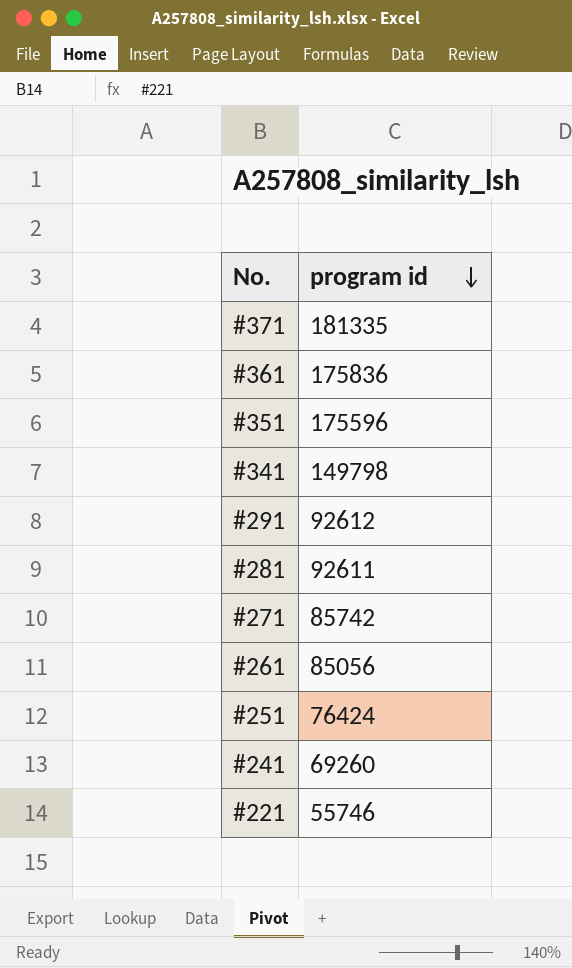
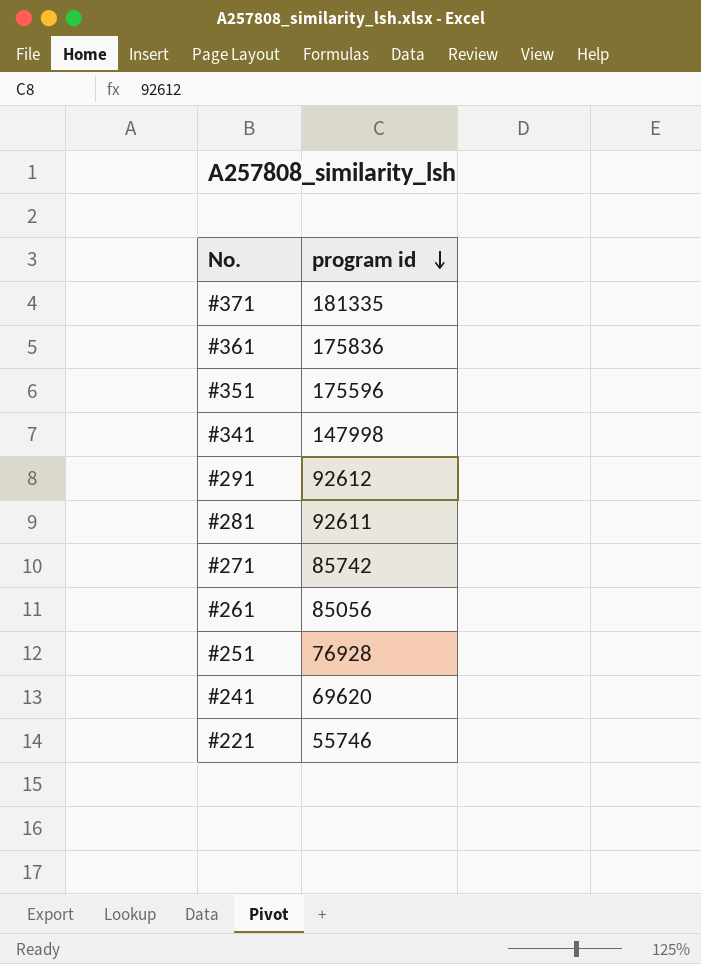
#341 | program id: 149798 -> 147998
#251 | program id: 76424 -> 76928
#241 | program id: 69260 -> 69620

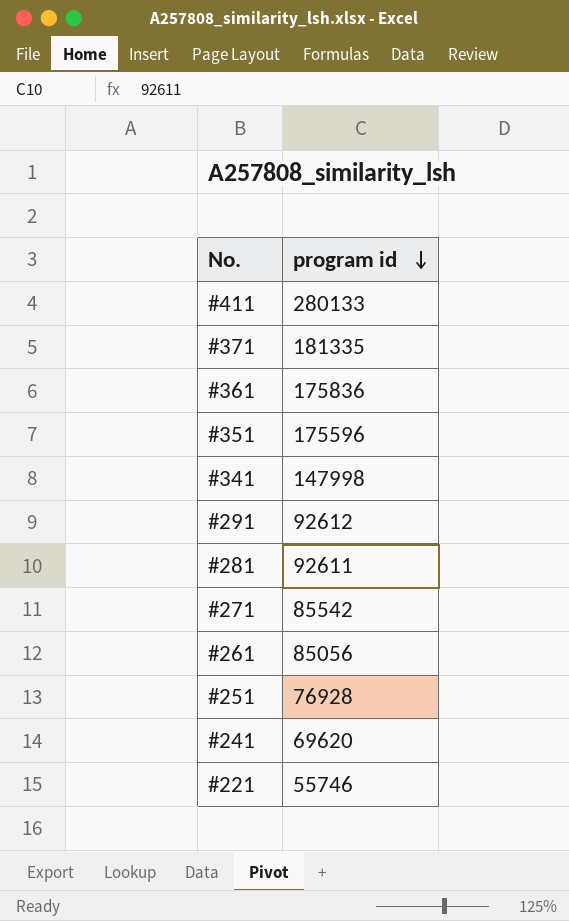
row #411: none -> 280133
#271 | program id: 85742 -> 85542

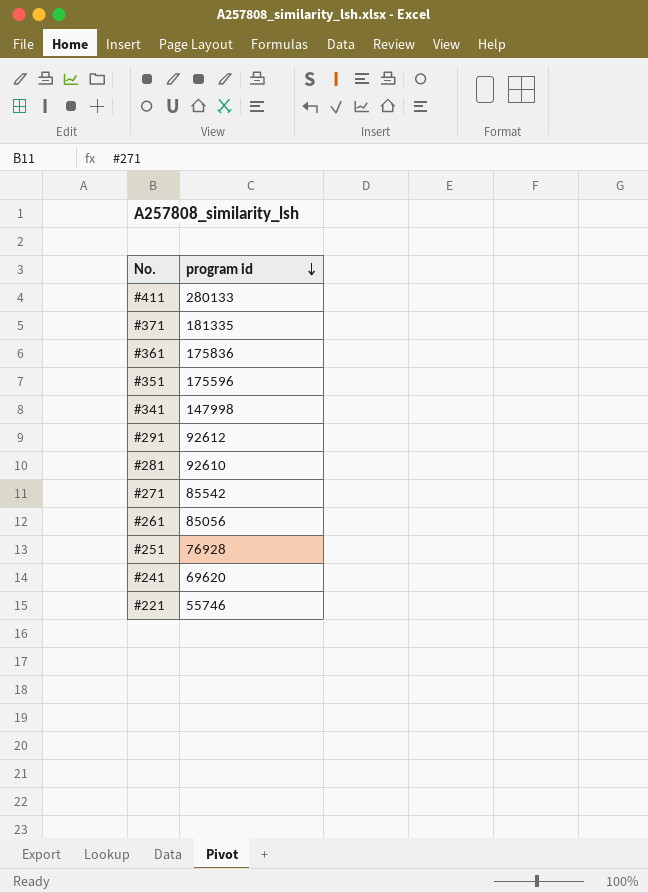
#281 | program id: 92611 -> 92610

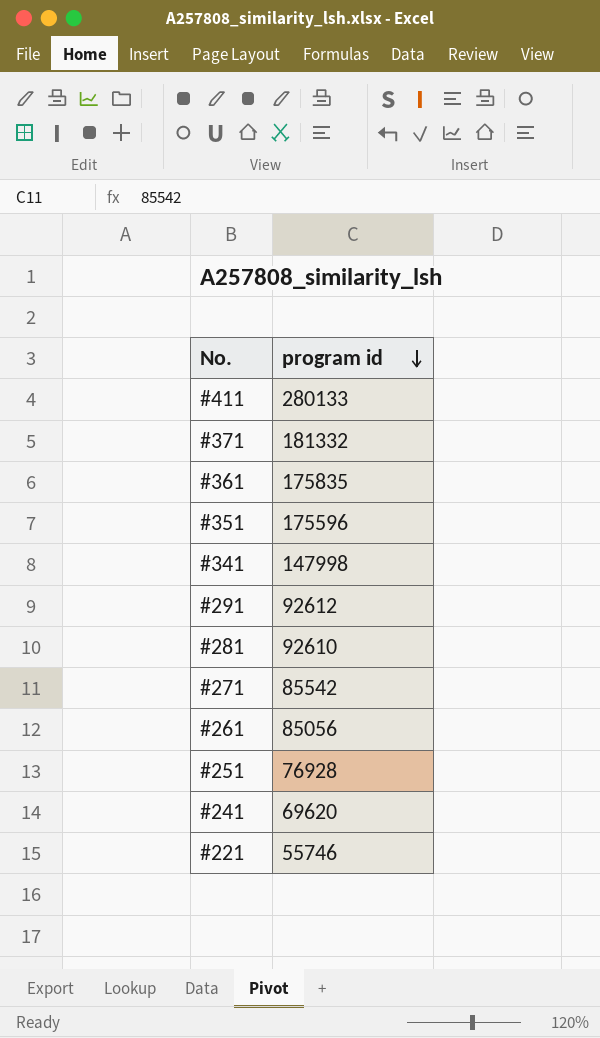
#371 | program id: 181335 -> 181332
#361 | program id: 175836 -> 175835

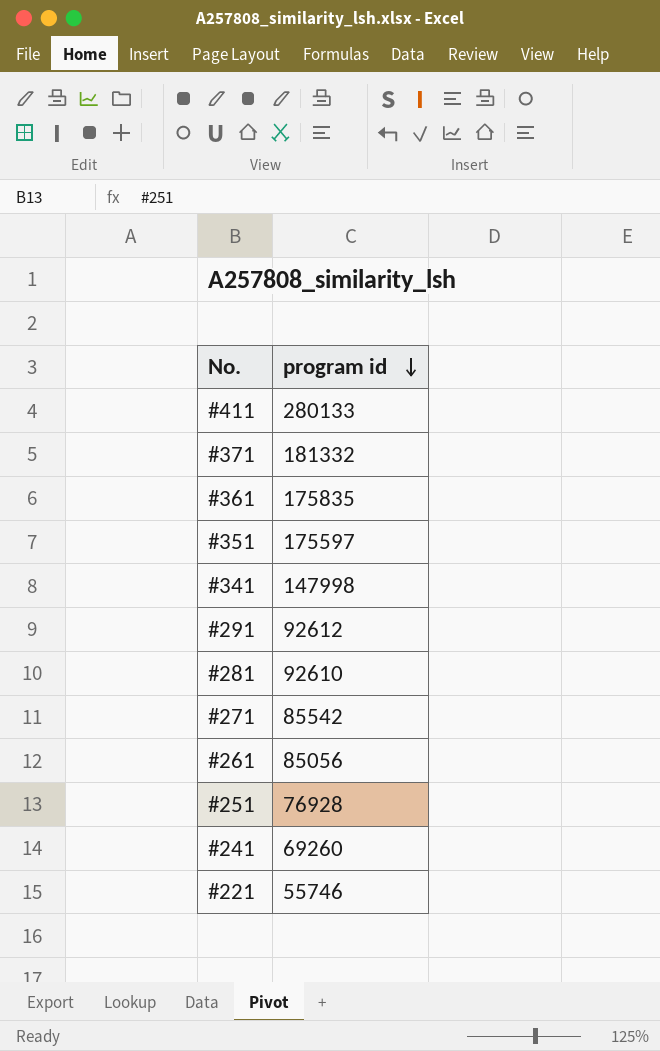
#351 | program id: 175596 -> 175597
#241 | program id: 69620 -> 69260

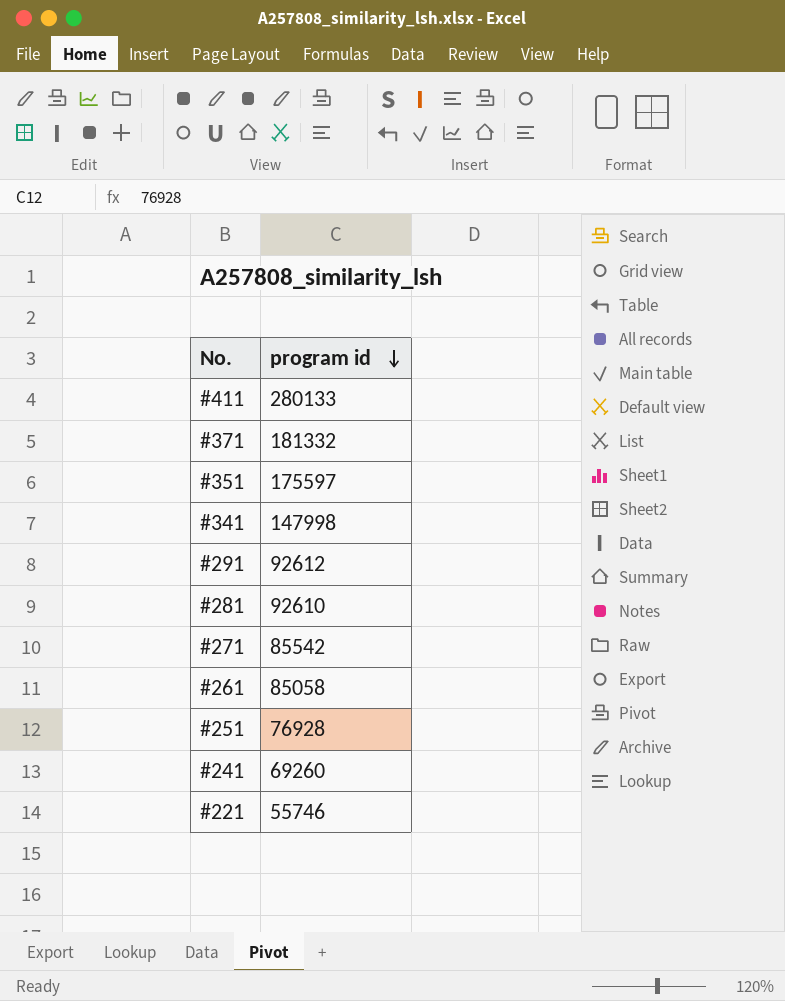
row #361: 175835 -> none
#261 | program id: 85056 -> 85058

